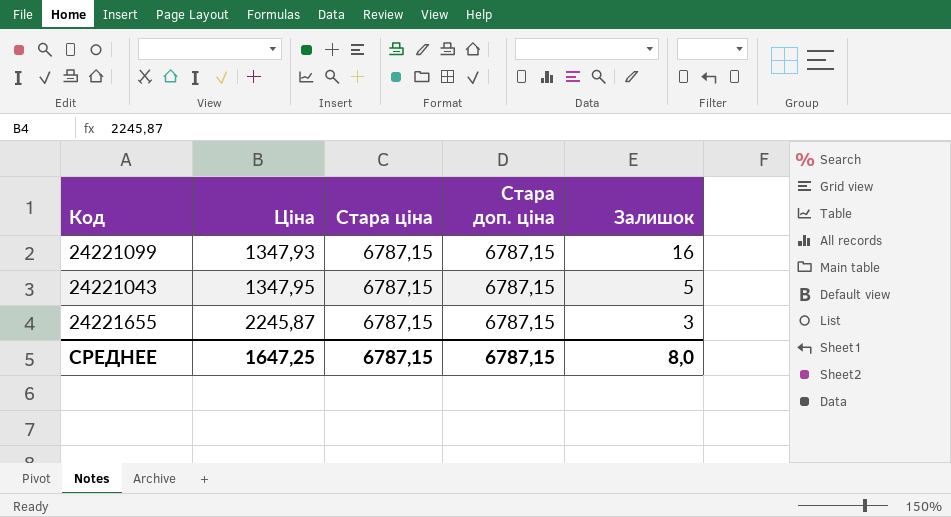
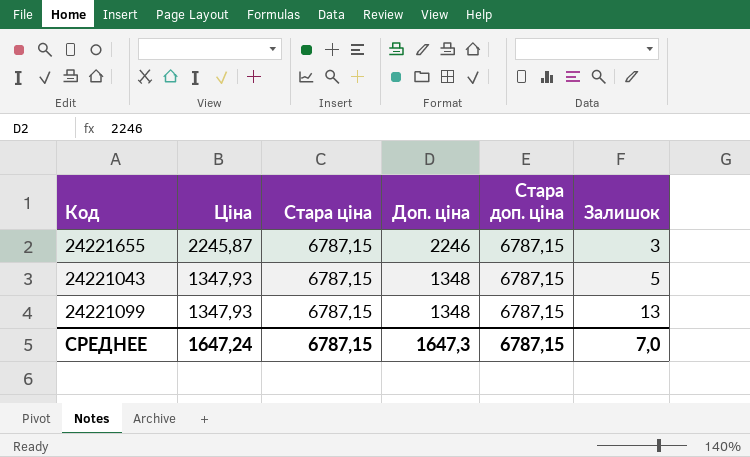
row order: Ціна ascending -> Ціна descending
column Доп. ціна | position: none -> 4
24221043 | Ціна: 1347,95 -> 1347,93
24221099 | Залишок: 16 -> 13
СРЕДНЕЕ | Ціна: 1647,25 -> 1647,24
СРЕДНЕЕ | Залишок: 8,0 -> 7,0

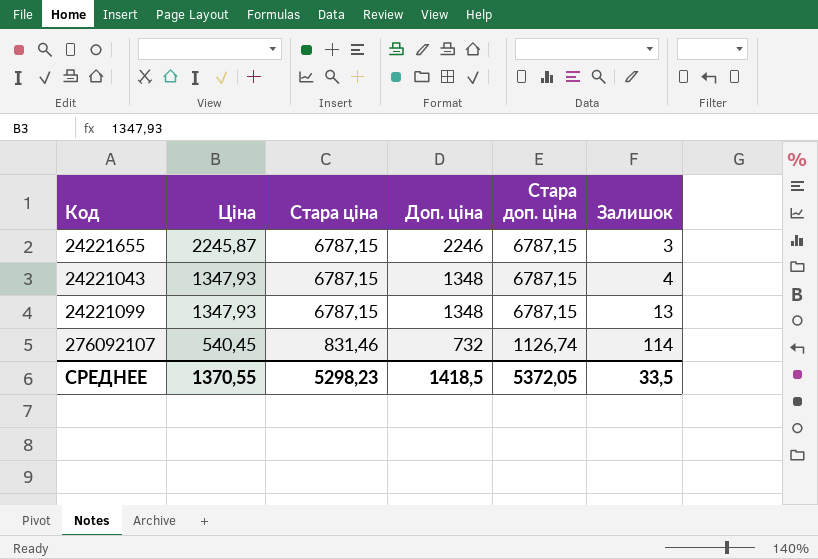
24221043 | Залишок: 5 -> 4
row 276092107: none -> 540,45 | 831,46 | 732 | 1126,74 | 114
СРЕДНЕЕ | Ціна: 1647,24 -> 1370,55
СРЕДНЕЕ | Стара ціна: 6787,15 -> 5298,23
СРЕДНЕЕ | Доп. ціна: 1647,3 -> 1418,5
СРЕДНЕЕ | Стара доп. ціна: 6787,15 -> 5372,05
СРЕДНЕЕ | Залишок: 7,0 -> 33,5

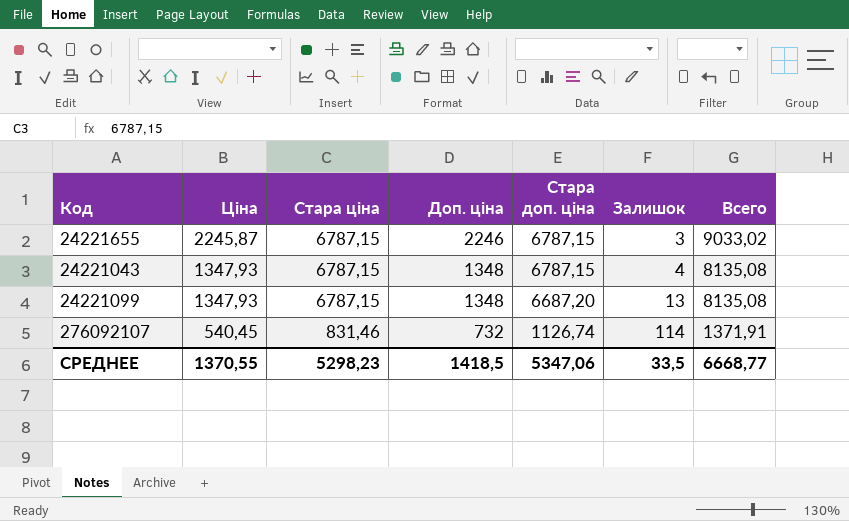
column Всего | formula: none -> [Ціна] + [Стара ціна]
24221099 | Стара доп. ціна: 6787,15 -> 6687,20
СРЕДНЕЕ | Стара доп. ціна: 5372,05 -> 5347,06

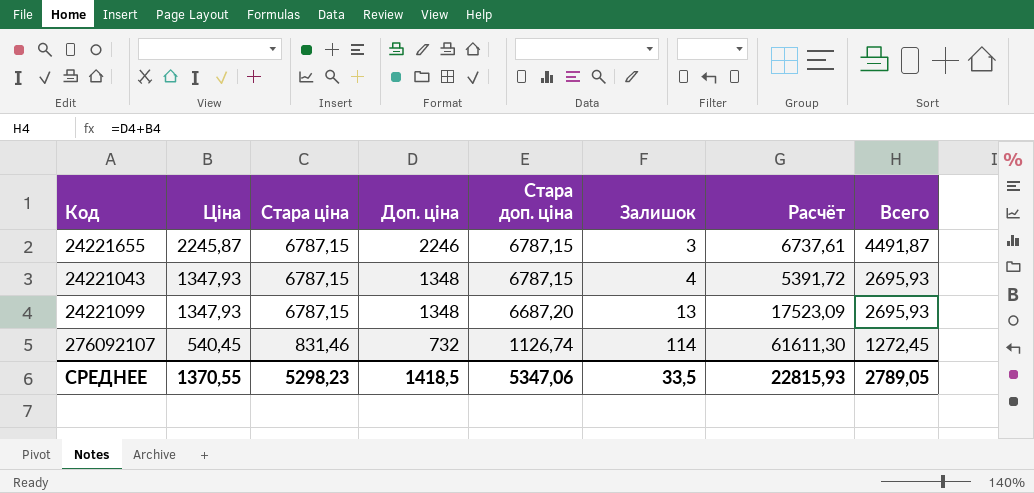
column Расчёт | formula: none -> [Ціна] * [Залишок]
column Всего | formula: [Ціна] + [Стара ціна] -> [Ціна] + [Доп. ціна]
СРЕДНЕЕ | Всего: 6668,77 -> 2789,05

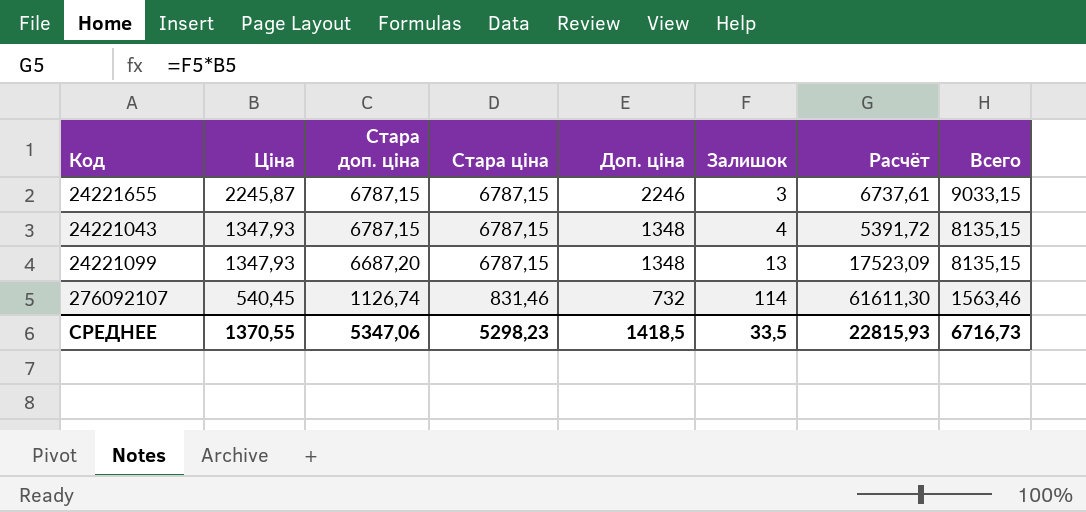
column Стара доп. ціна | position: 5 -> 3
column Всего | formula: [Ціна] + [Доп. ціна] -> [Стара ціна] + [Доп. ціна]
СРЕДНЕЕ | Всего: 2789,05 -> 6716,73

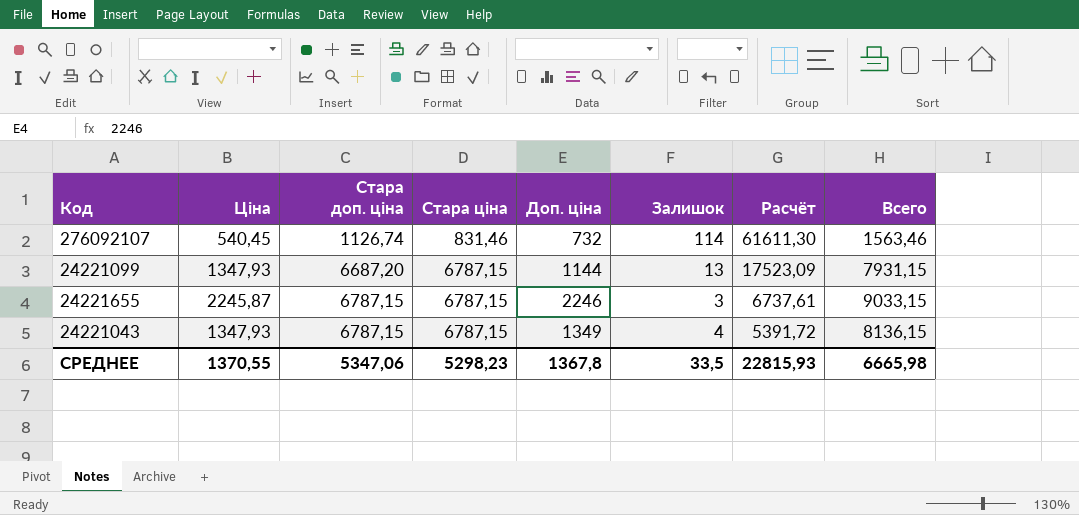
row order: Ціна descending -> Стара доп. ціна ascending
24221099 | Доп. ціна: 1348 -> 1144
24221099 | Всего: 8135,15 -> 7931,15
24221043 | Доп. ціна: 1348 -> 1349
24221043 | Всего: 8135,15 -> 8136,15
СРЕДНЕЕ | Доп. ціна: 1418,5 -> 1367,8
СРЕДНЕЕ | Всего: 6716,73 -> 6665,98

